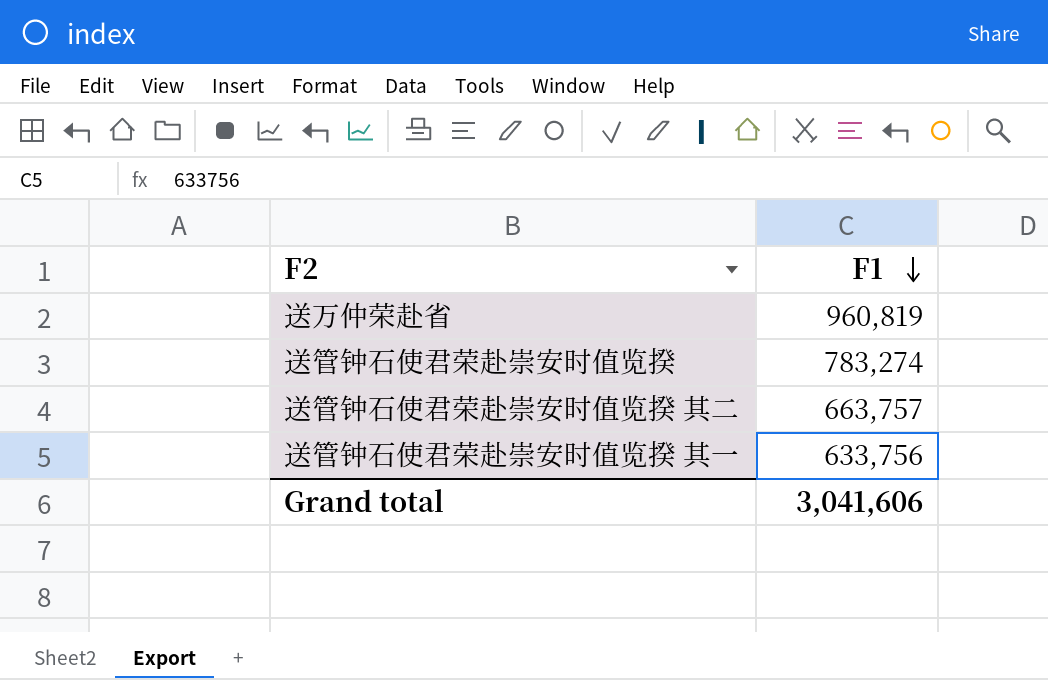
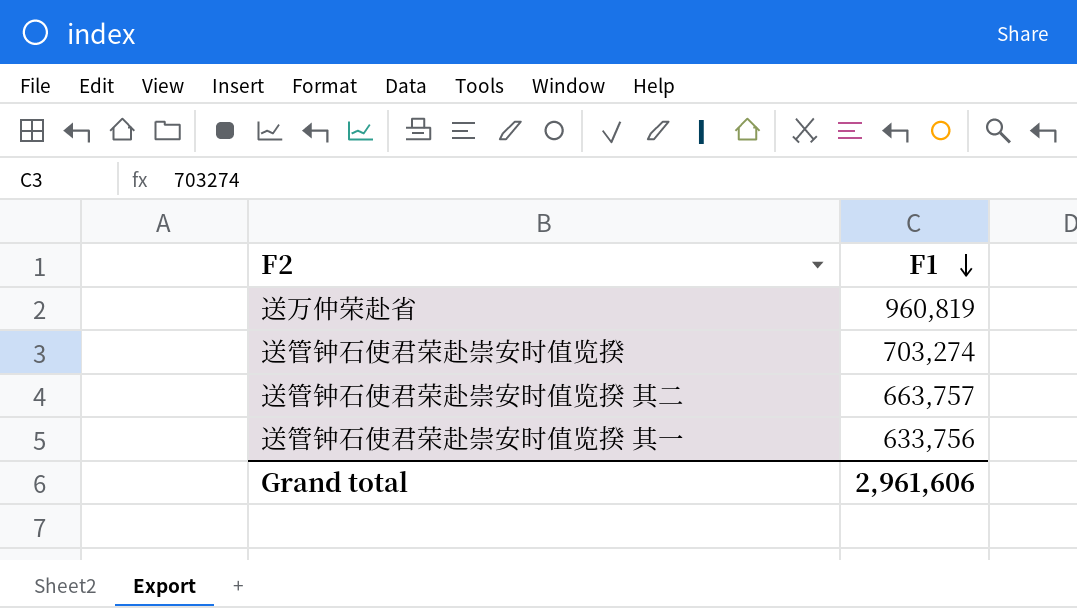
送管钟石使君荣赴崇安时值览揆 | F1: 783,274 -> 703,274
Grand total | F1: 3,041,606 -> 2,961,606

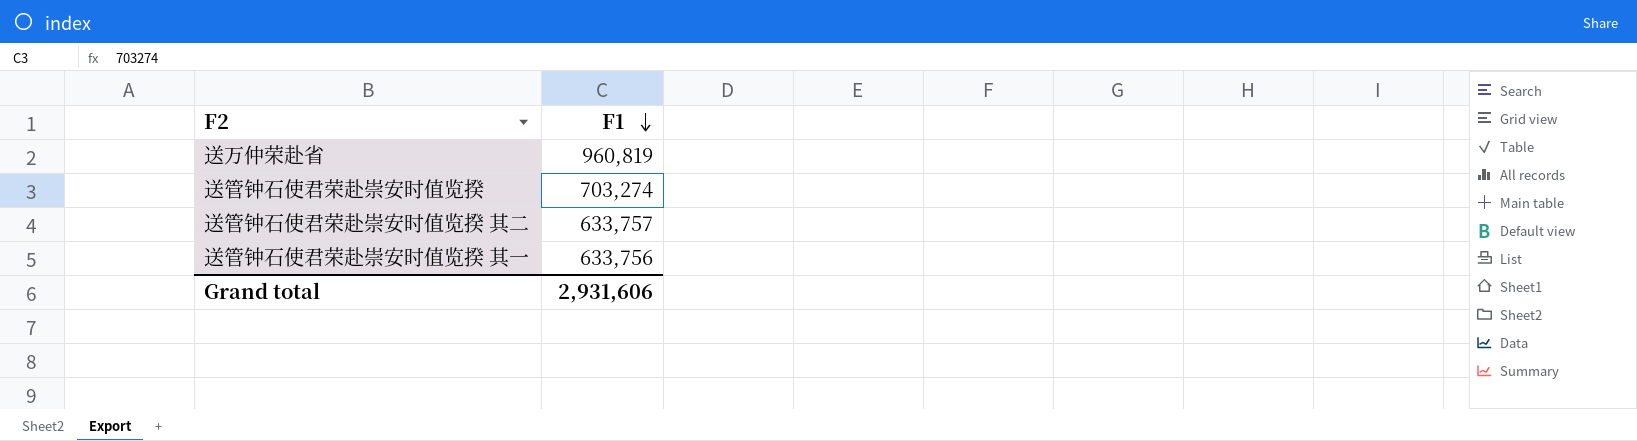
送管钟石使君荣赴崇安时值览揆 其二 | F1: 663,757 -> 633,757
Grand total | F1: 2,961,606 -> 2,931,606

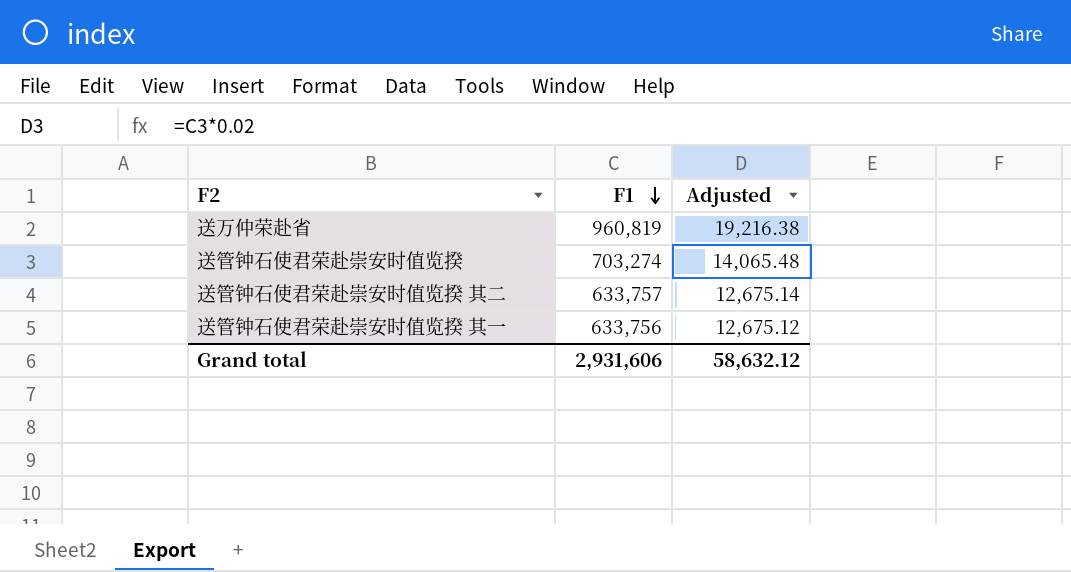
column Adjusted | formula: none -> [F1] * 0.02

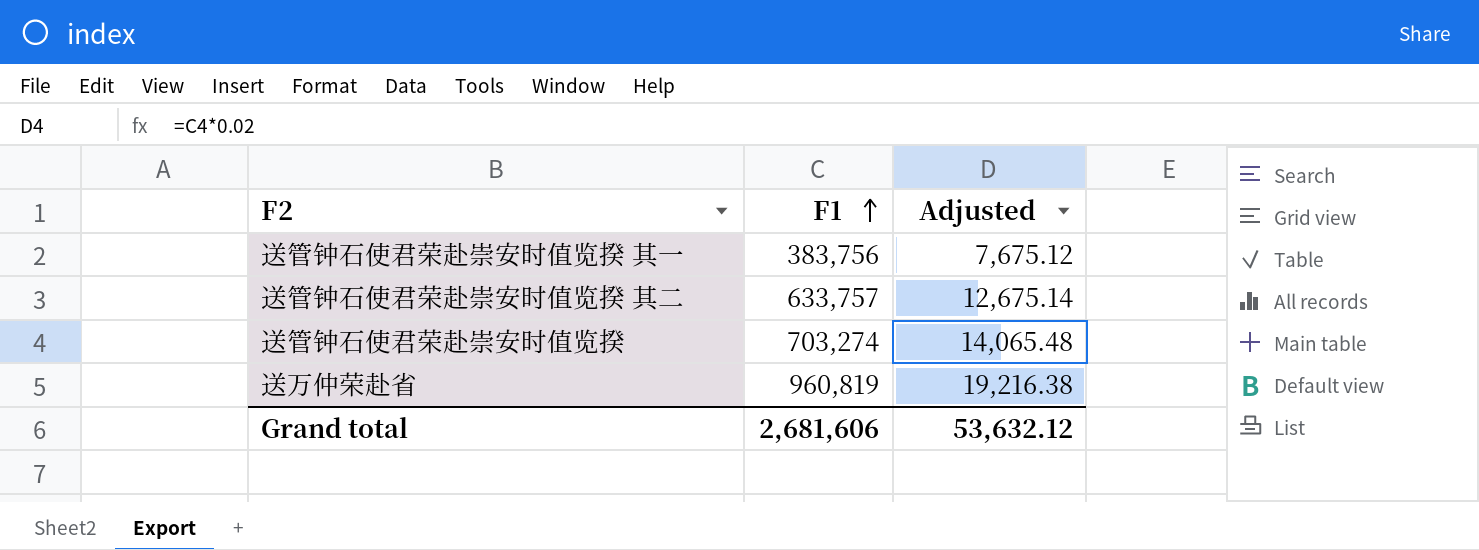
row order: F1 descending -> F1 ascending
送管钟石使君荣赴崇安时值览揆 其一 | F1: 633,756 -> 383,756
送管钟石使君荣赴崇安时值览揆 其一 | Adjusted: 12,675.12 -> 7,675.12
Grand total | F1: 2,931,606 -> 2,681,606
Grand total | Adjusted: 58,632.12 -> 53,632.12

